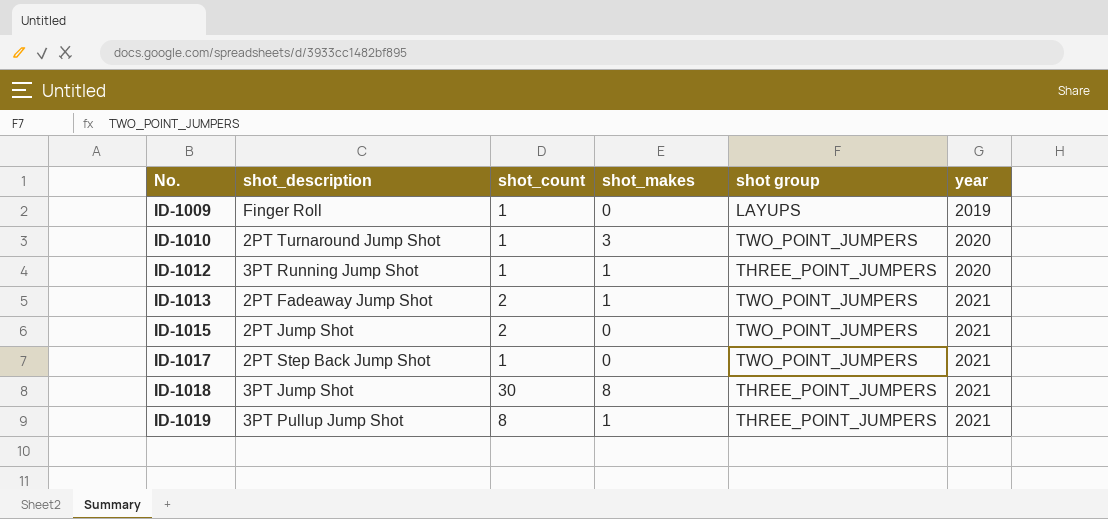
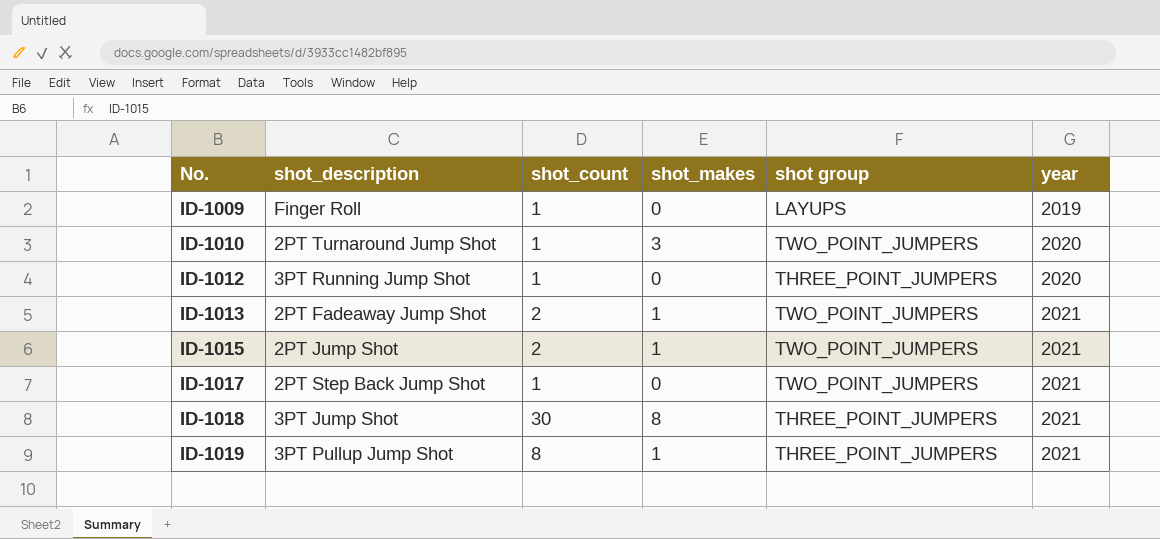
ID-1012 | shot_makes: 1 -> 0
ID-1015 | shot_makes: 0 -> 1

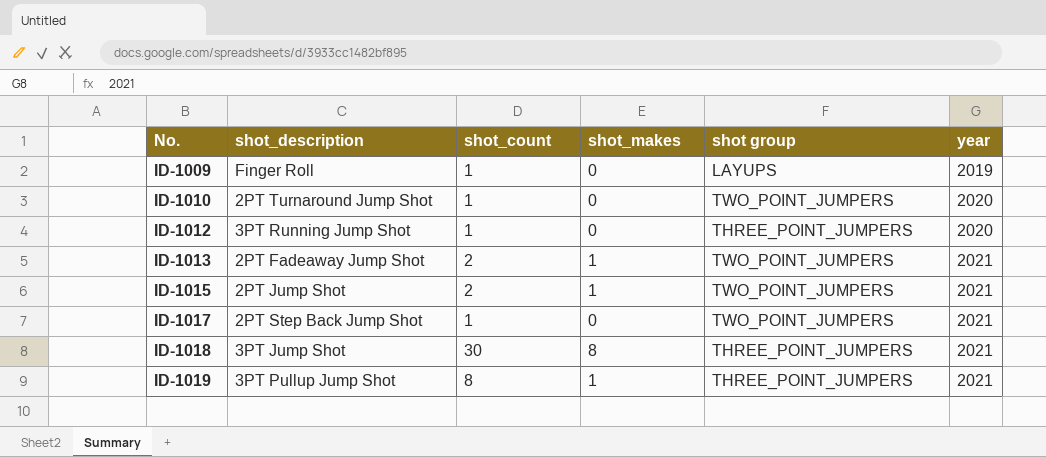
ID-1010 | shot_makes: 3 -> 0

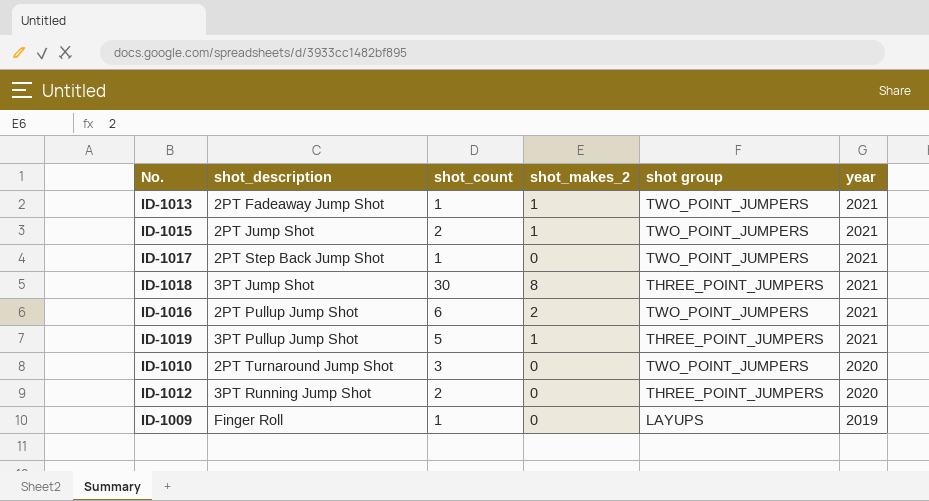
row order: No. ascending -> year descending
column name: shot_makes -> shot_makes_2
ID-1013 | shot_count: 2 -> 1
row ID-1016: none -> 2PT Pullup Jump Shot | 6 | 2 | TWO_POINT_JUMPERS | 2021
ID-1019 | shot_count: 8 -> 5
ID-1010 | shot_count: 1 -> 3
ID-1012 | shot_count: 1 -> 2

